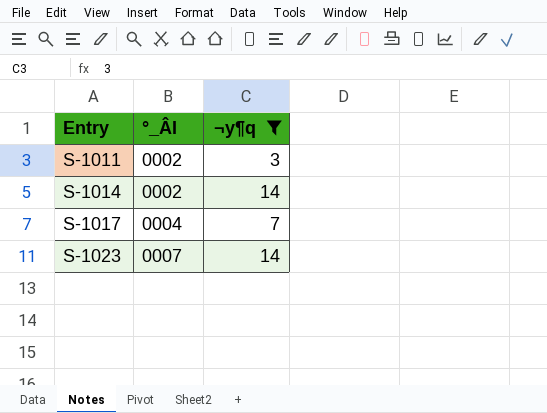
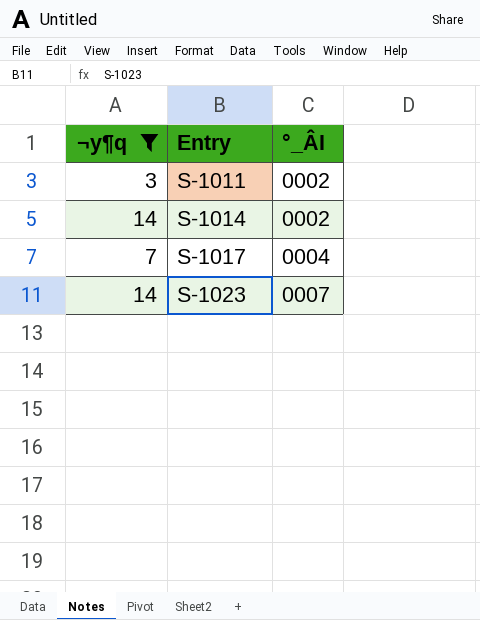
column ¬y¶q | position: 3 -> 1

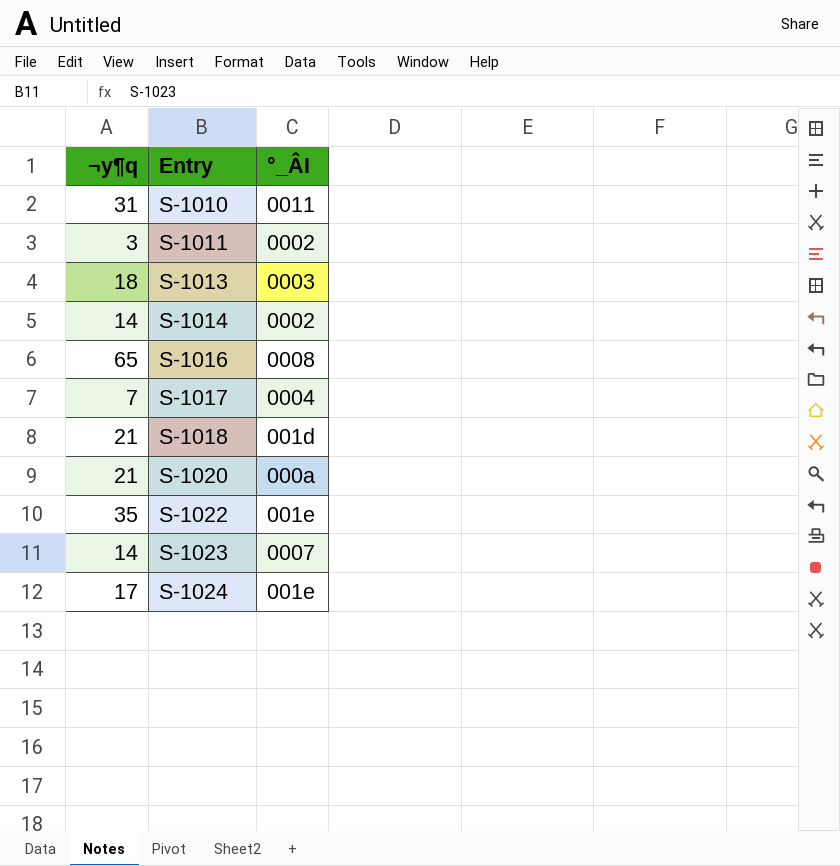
filter: ¬y¶q <= 14 -> none

